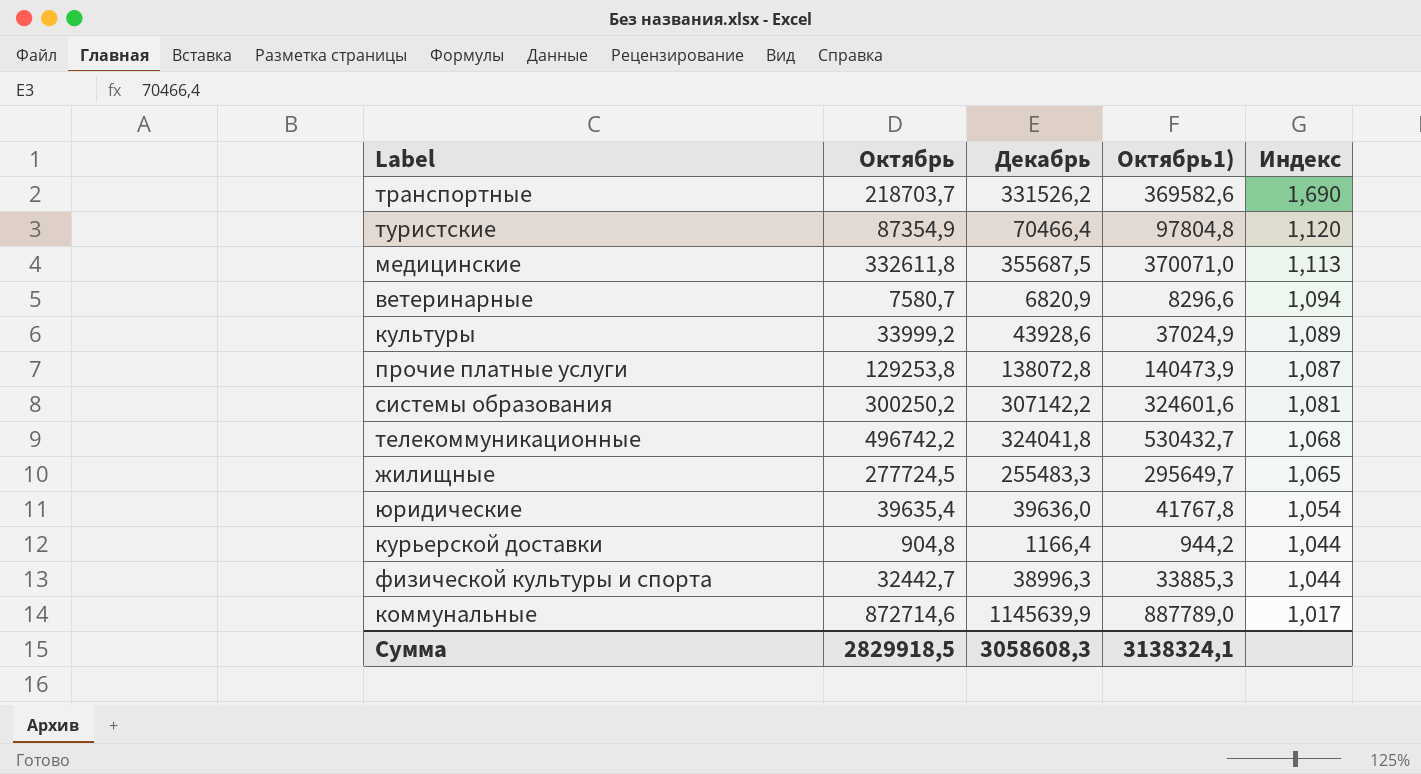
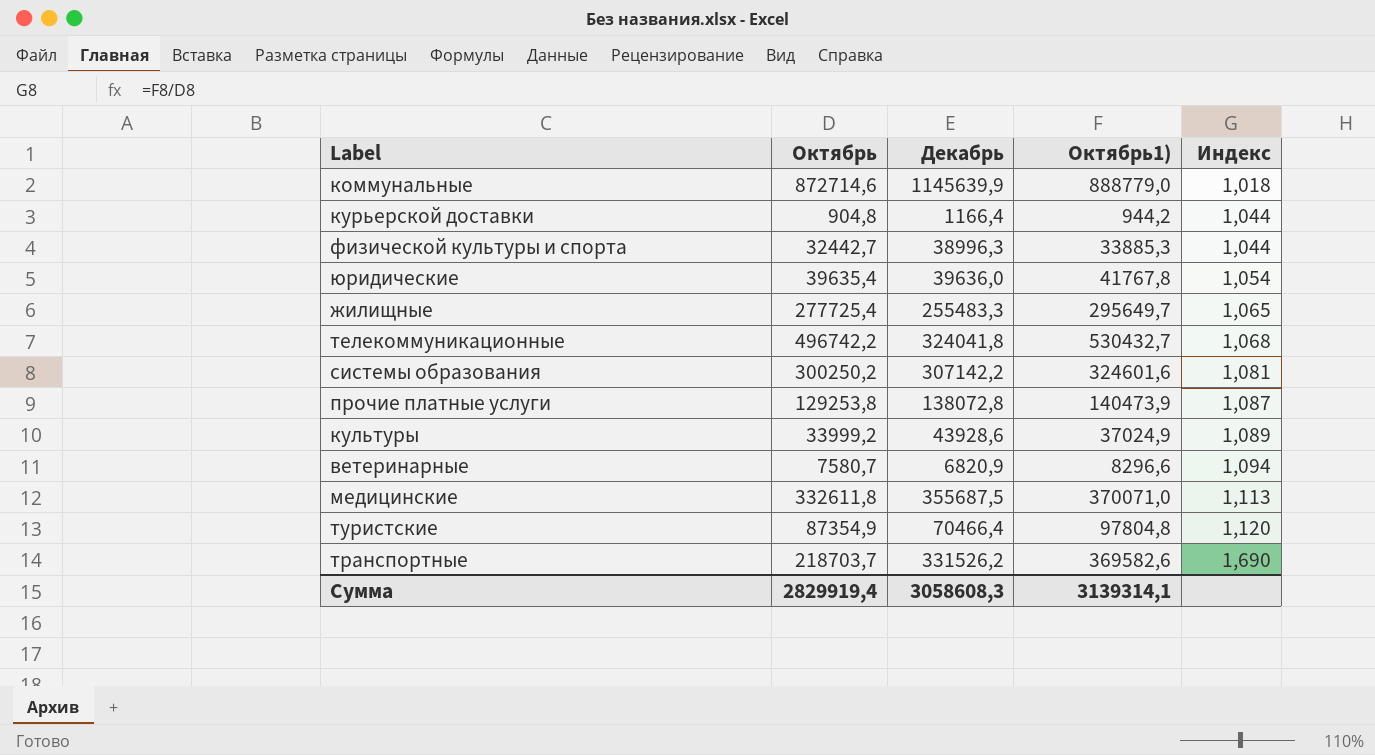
row order: Индекс descending -> Индекс ascending
коммунальные | Октябрь1): 887789,0 -> 888779,0
коммунальные | Индекс: 1,017 -> 1,018
жилищные | Октябрь: 277724,5 -> 277725,4
Сумма | Октябрь: 2829918,5 -> 2829919,4
Сумма | Октябрь1): 3138324,1 -> 3139314,1

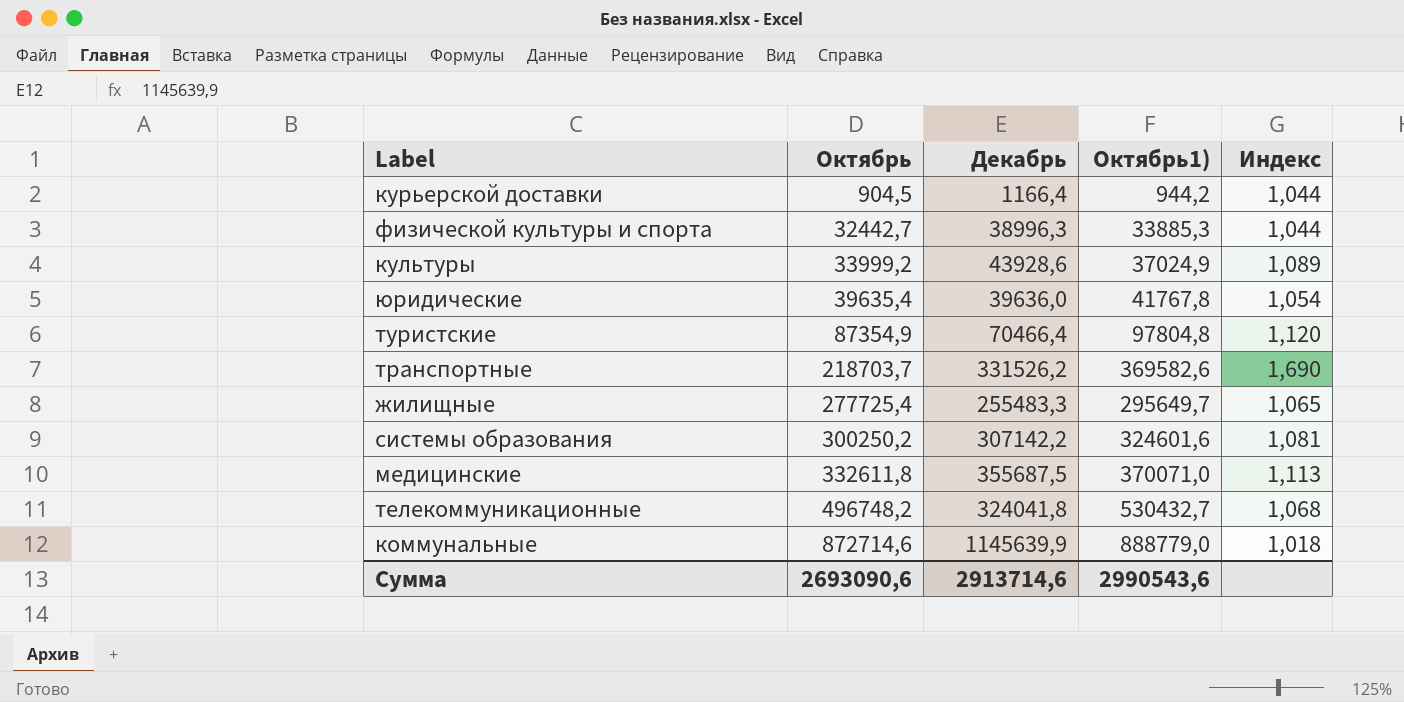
row order: Индекс ascending -> Октябрь ascending
row прочие платные услуги: 129253,8 | 138072,8 | 140473,9 | 1,087 -> none
row ветеринарные: 7580,7 | 6820,9 | 8296,6 | 1,094 -> none
курьерской доставки | Октябрь: 904,8 -> 904,5
телекоммуникационные | Октябрь: 496742,2 -> 496748,2
Сумма | Октябрь: 2829919,4 -> 2693090,6
Сумма | Декабрь: 3058608,3 -> 2913714,6
Сумма | Октябрь1): 3139314,1 -> 2990543,6

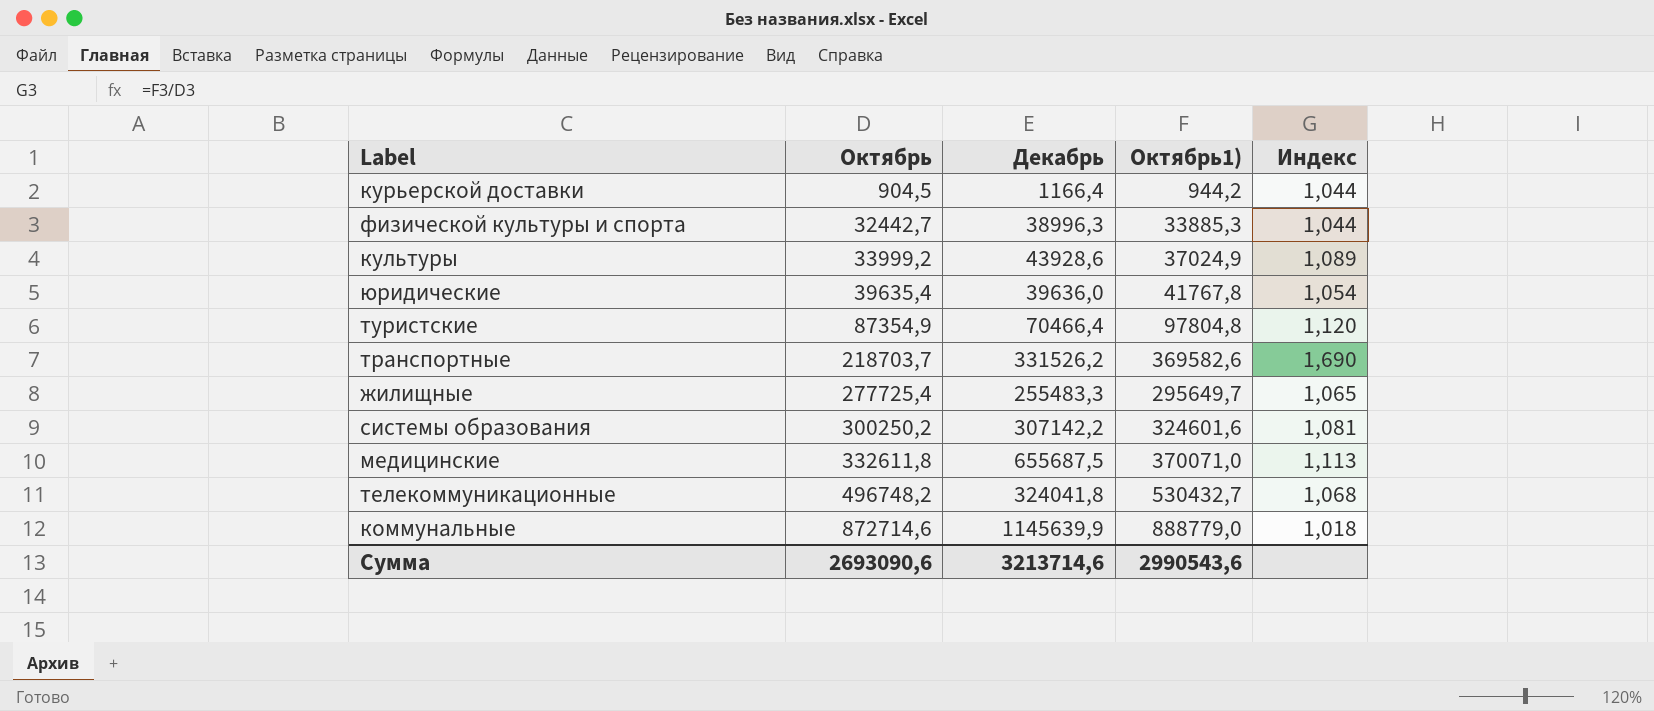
медицинские | Декабрь: 355687,5 -> 655687,5
Сумма | Декабрь: 2913714,6 -> 3213714,6

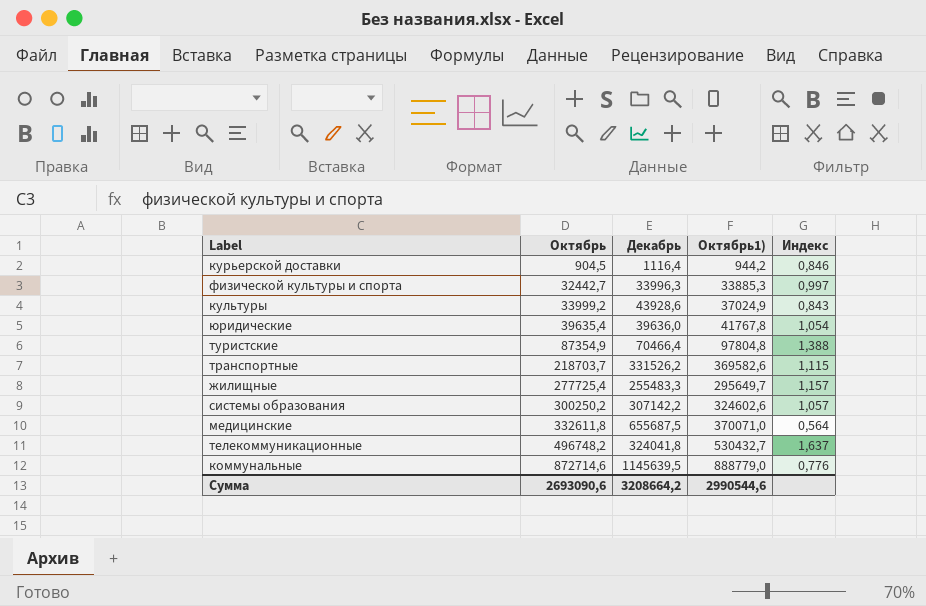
column Индекс | formula: [Октябрь1)] / [Октябрь] -> [Октябрь1)] / [Декабрь]
курьерской доставки | Декабрь: 1166,4 -> 1116,4
физической культуры и спорта | Декабрь: 38996,3 -> 33996,3
системы образования | Октябрь1): 324601,6 -> 324602,6
коммунальные | Декабрь: 1145639,9 -> 1145639,5
Сумма | Декабрь: 3213714,6 -> 3208664,2
Сумма | Октябрь1): 2990543,6 -> 2990544,6

